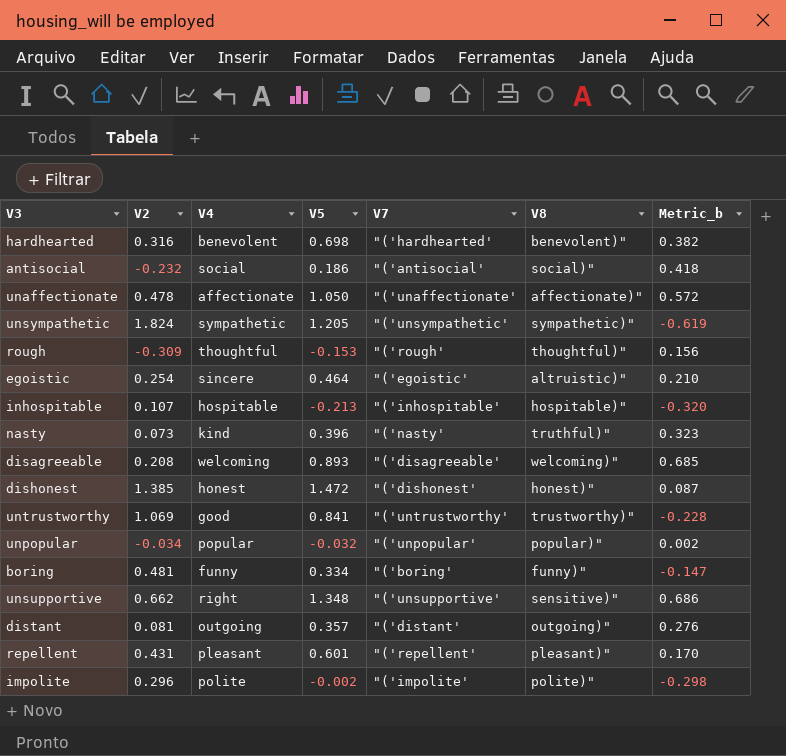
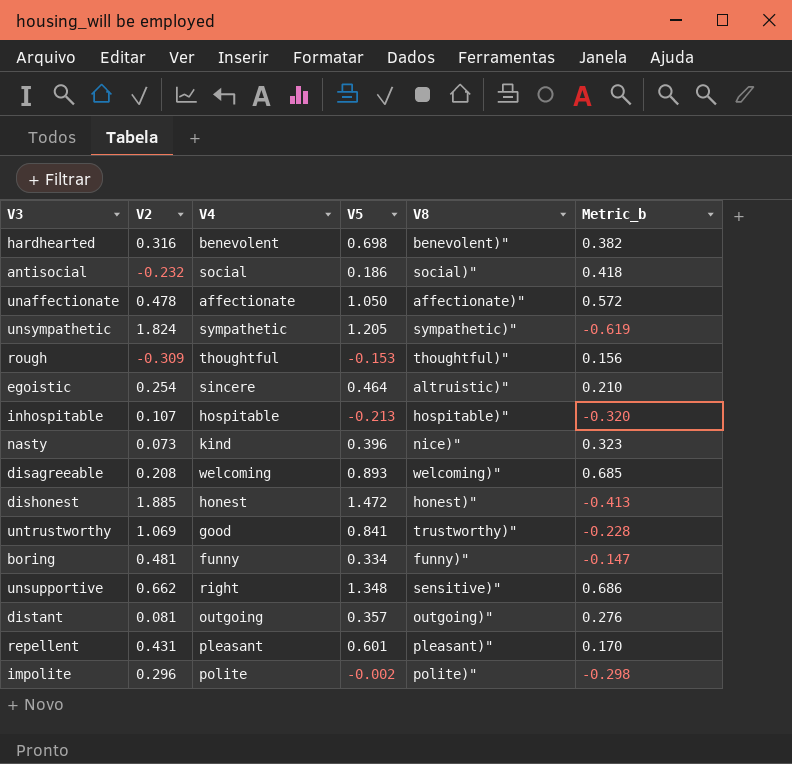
column V7 | position: 5 -> none
row unpopular: -0.034 | popular | -0.032 | "('unpopular' | popular)" | 0.002 -> none
nasty | V8: truthful)" -> nice)"
dishonest | V2: 1.385 -> 1.885
dishonest | Metric_b: 0.087 -> -0.413

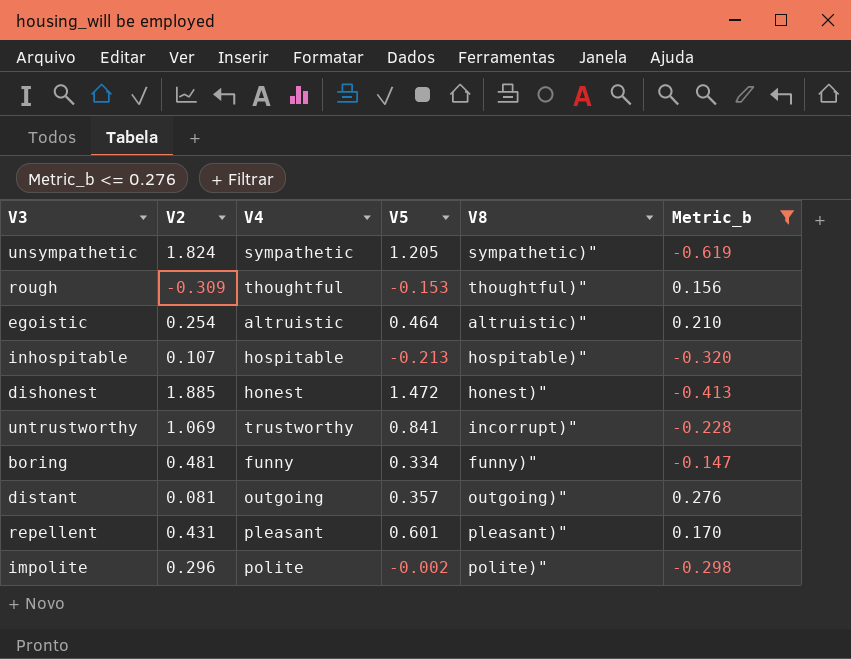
filter: none -> Metric_b <= 0.276
egoistic | V4: sincere -> altruistic
untrustworthy | V4: good -> trustworthy
untrustworthy | V8: trustworthy)" -> incorrupt)"

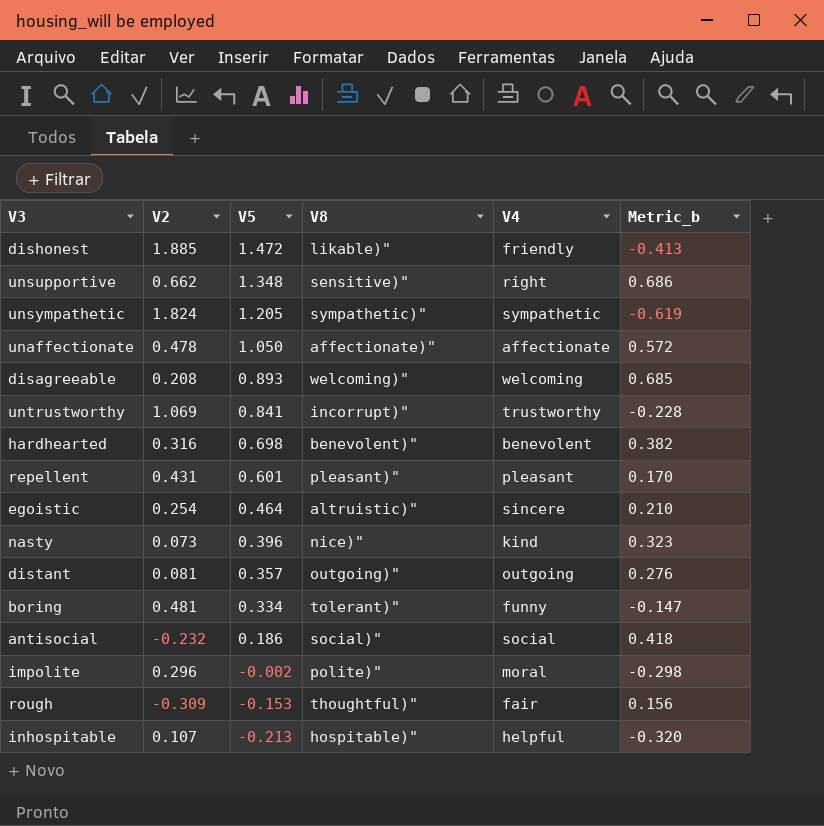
filter: Metric_b <= 0.276 -> none
row order: none -> V5 descending
column V4 | position: 3 -> 5
dishonest | V8: honest)" -> likable)"
dishonest | V4: honest -> friendly
egoistic | V4: altruistic -> sincere
boring | V8: funny)" -> tolerant)"
impolite | V4: polite -> moral
rough | V4: thoughtful -> fair
inhospitable | V4: hospitable -> helpful

